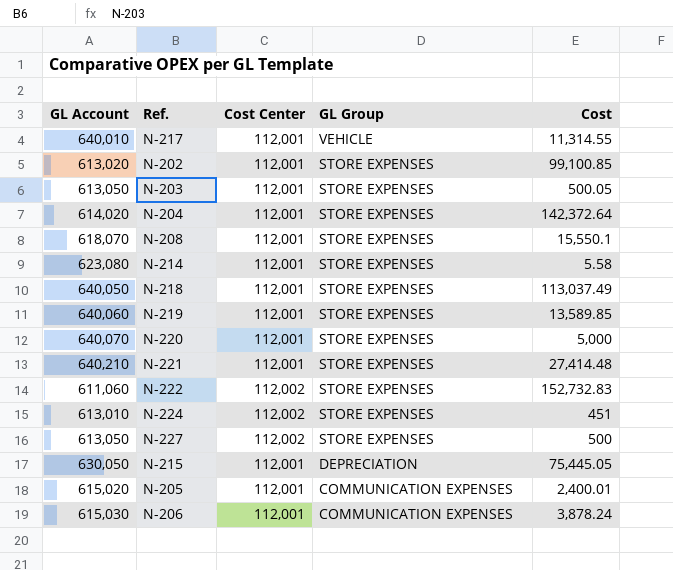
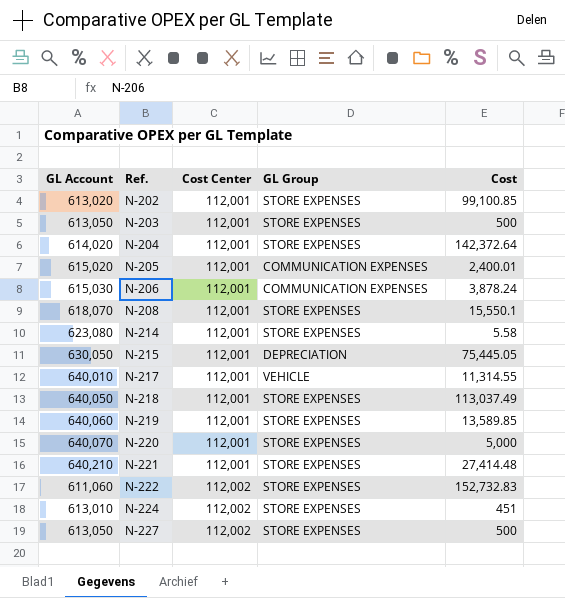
row order: GL Group descending -> Ref. ascending
N-203 | Cost: 500.05 -> 500

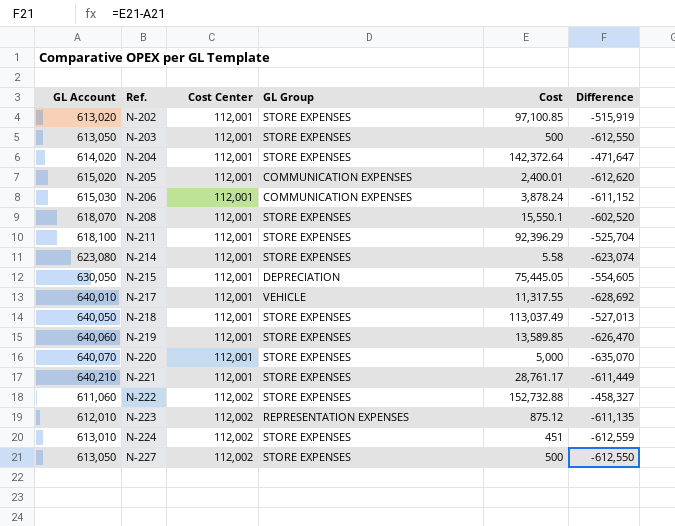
column Difference | formula: none -> [Cost] - [GL Account]
N-202 | Cost: 99,100.85 -> 97,100.85
row N-211: none -> 618,100 | 112,001 | STORE EXPENSES | 92,396.29 | -525,704
N-217 | Cost: 11,314.55 -> 11,317.55
N-221 | Cost: 27,414.48 -> 28,761.17
N-222 | Cost: 152,732.83 -> 152,732.88
row N-223: none -> 612,010 | 112,002 | REPRESENTATION EXPENSES | 875.12 | -611,135

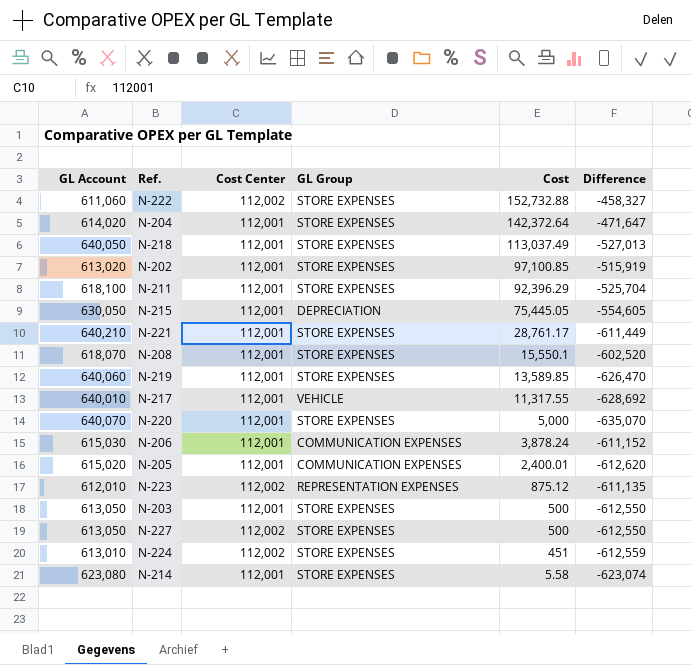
row order: Ref. ascending -> Cost descending

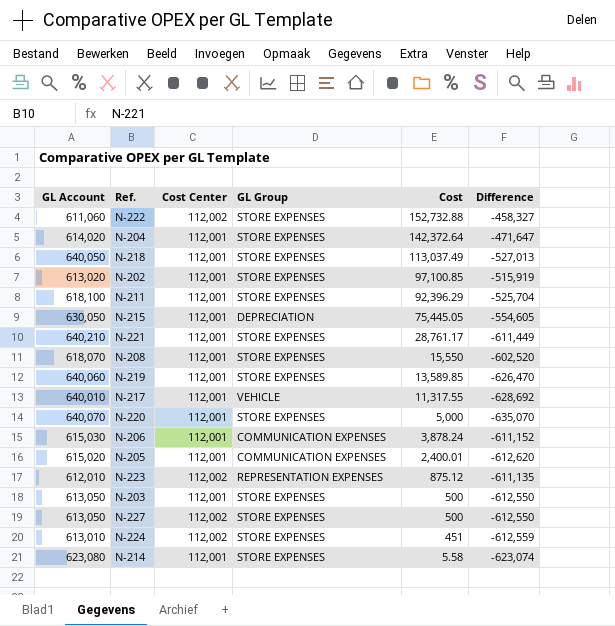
N-208 | Cost: 15,550.1 -> 15,550

